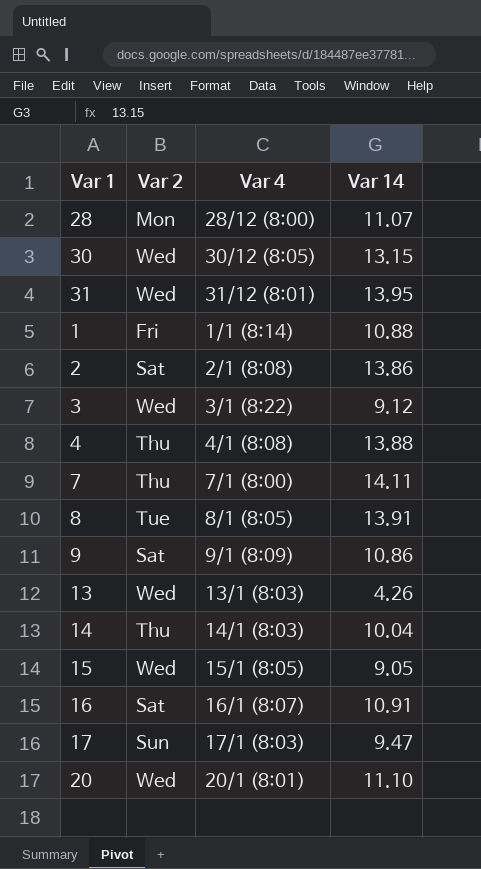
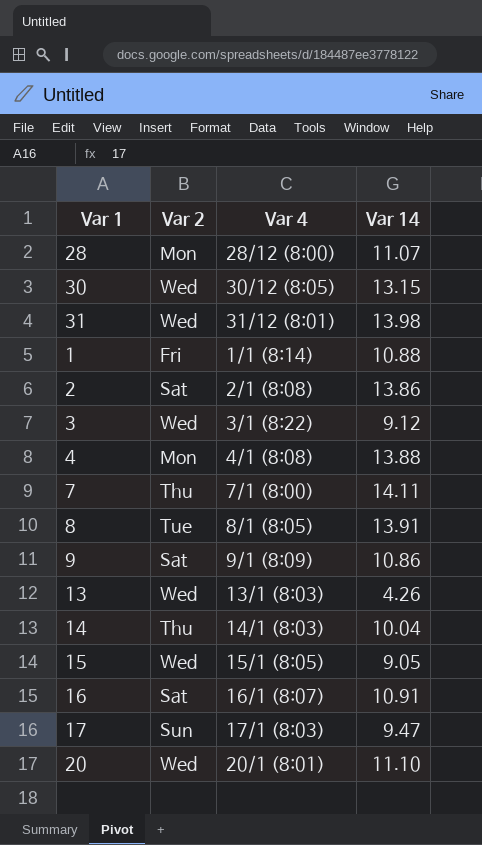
31 | Var 14: 13.95 -> 13.98
4 | Var 2: Thu -> Mon

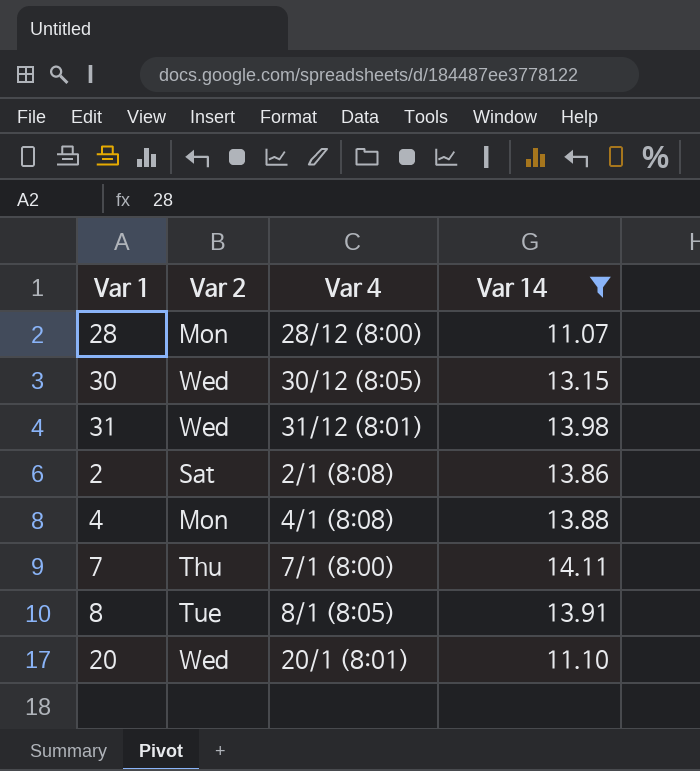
filter: none -> Var 14 >= 11.07

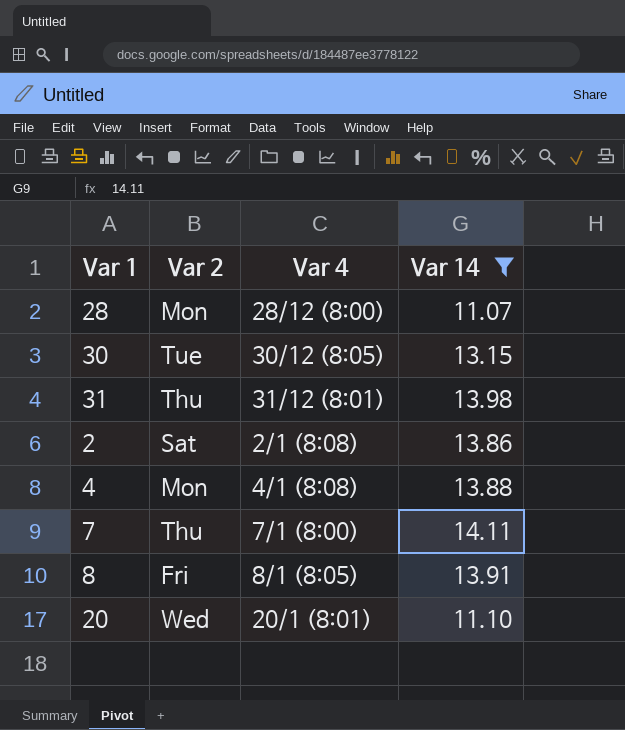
30 | Var 2: Wed -> Tue
31 | Var 2: Wed -> Thu
8 | Var 2: Tue -> Fri

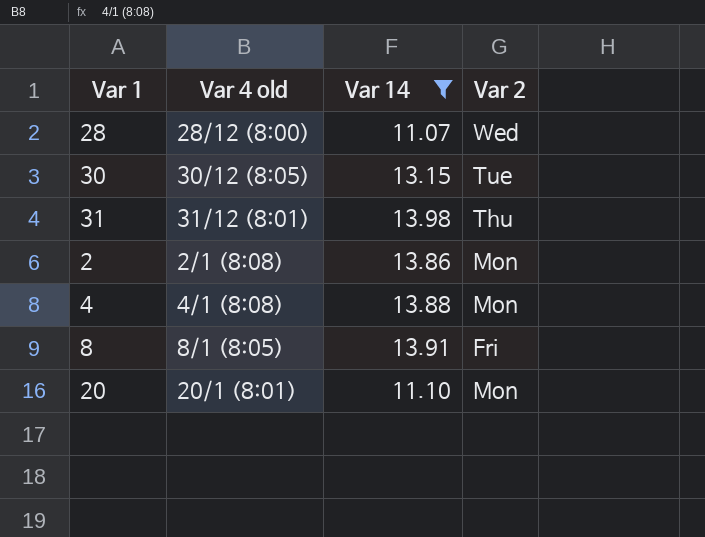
column name: Var 4 -> Var 4 old
column Var 2 | position: 2 -> 4
row 7: Thu | 7/1 (8:00) | 14.11 -> none
28 | Var 2: Mon -> Wed
2 | Var 2: Sat -> Mon
20 | Var 2: Wed -> Mon

